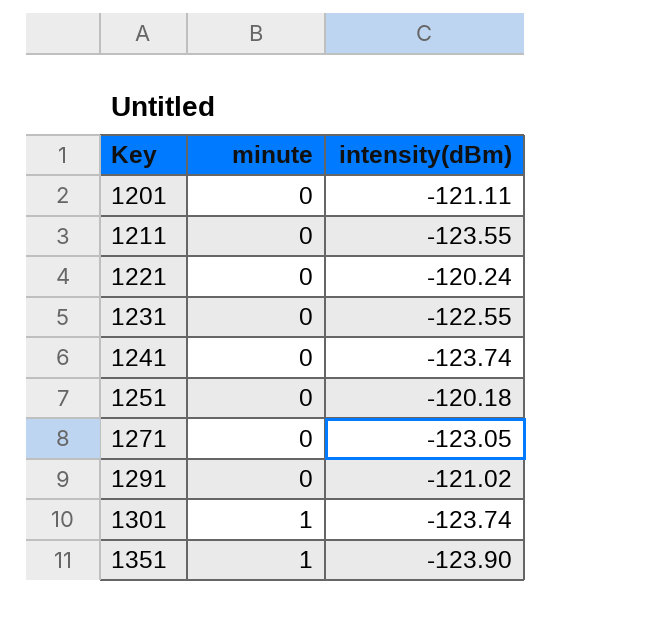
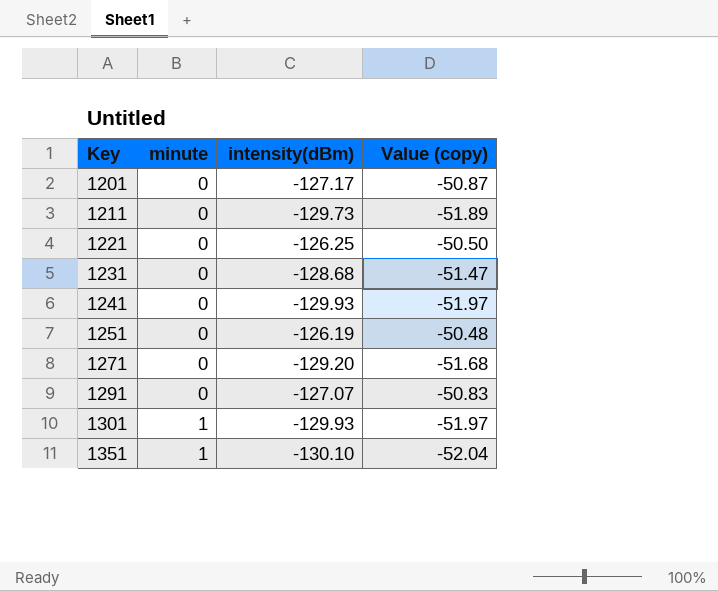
column Value (copy) | formula: none -> [intensity(dBm)] * 0.4
1201 | intensity(dBm): -121.11 -> -127.17
1211 | intensity(dBm): -123.55 -> -129.73
1221 | intensity(dBm): -120.24 -> -126.25
1231 | intensity(dBm): -122.55 -> -128.68
1241 | intensity(dBm): -123.74 -> -129.93
1251 | intensity(dBm): -120.18 -> -126.19
1271 | intensity(dBm): -123.05 -> -129.20
1291 | intensity(dBm): -121.02 -> -127.07
1301 | intensity(dBm): -123.74 -> -129.93
1351 | intensity(dBm): -123.90 -> -130.10

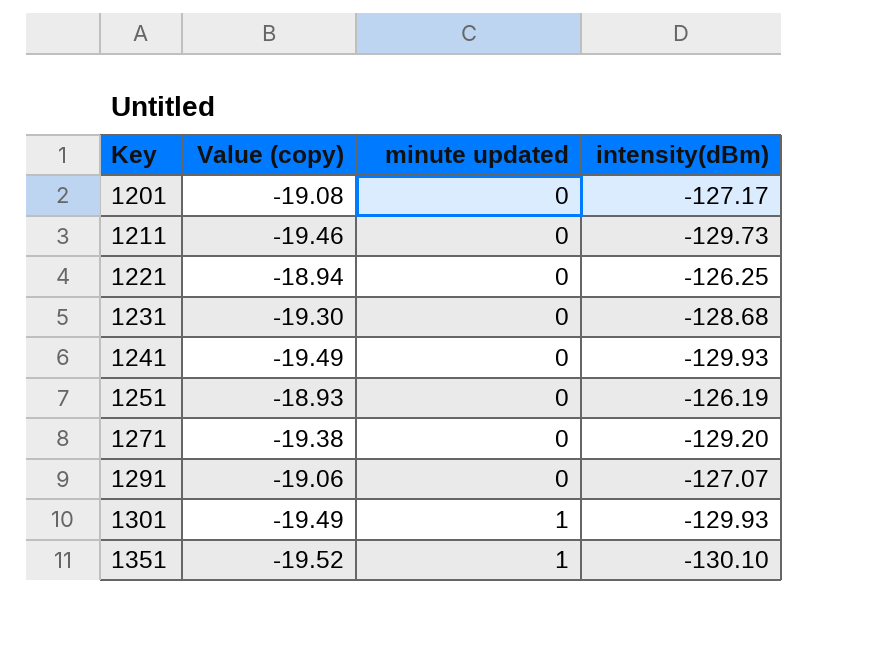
column Value (copy) | formula: [intensity(dBm)] * 0.4 -> [intensity(dBm)] * 0.15
column Value (copy) | position: 4 -> 2
column name: minute -> minute updated

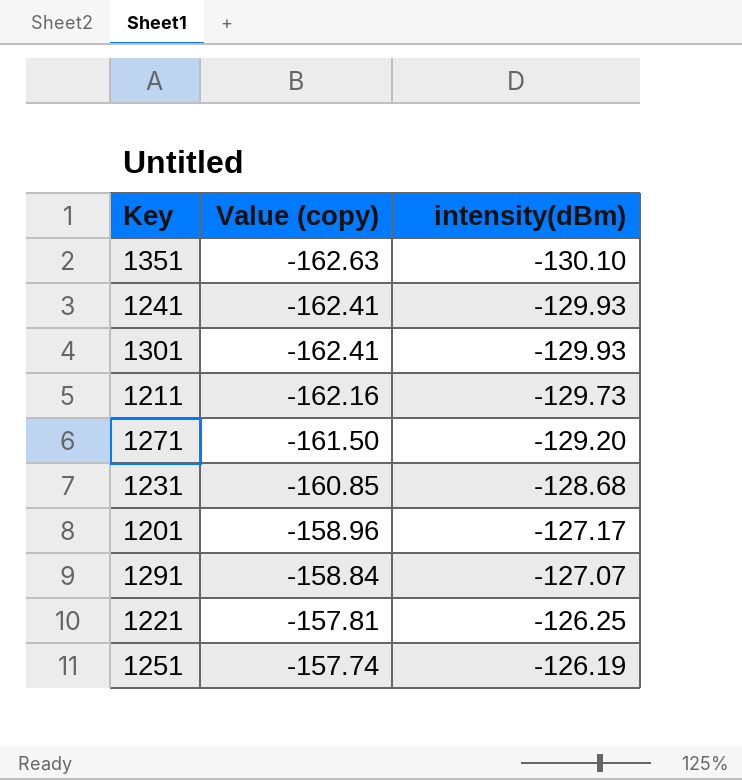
row order: Key ascending -> Value (copy) ascending
column minute updated | position: 3 -> none
column Value (copy) | formula: [intensity(dBm)] * 0.15 -> [intensity(dBm)] * 1.25

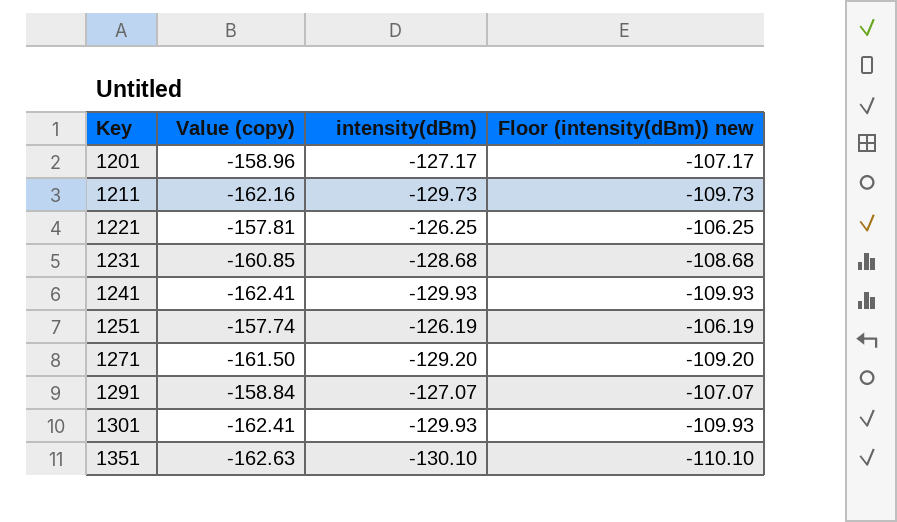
row order: Value (copy) ascending -> Key ascending
column Floor (intensity(dBm)) new | formula: none -> [intensity(dBm)] + 20

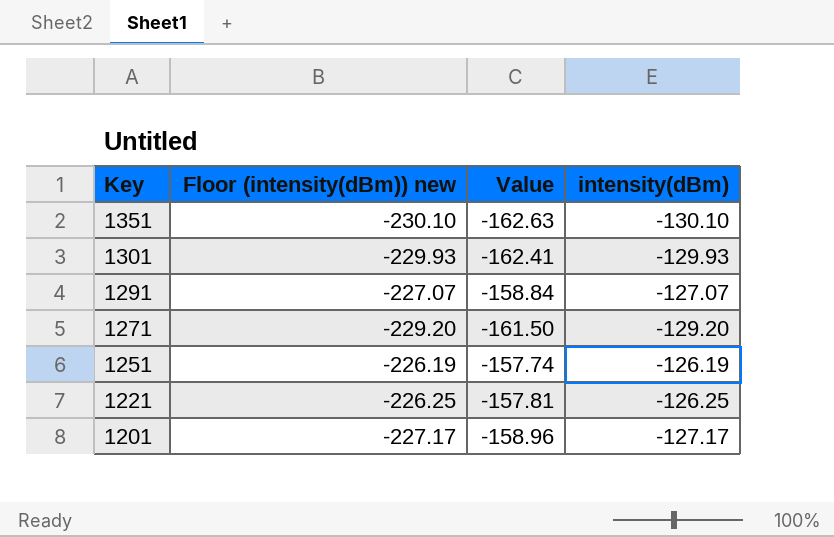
row order: Key ascending -> Key descending
column Floor (intensity(dBm)) new | formula: [intensity(dBm)] + 20 -> [intensity(dBm)] - 100
column Floor (intensity(dBm)) new | position: 4 -> 2
column name: Value (copy) -> Value
row 1211: -162.16 | -129.73 | -109.73 -> none
row 1231: -160.85 | -128.68 | -108.68 -> none
row 1241: -162.41 | -129.93 | -109.93 -> none

